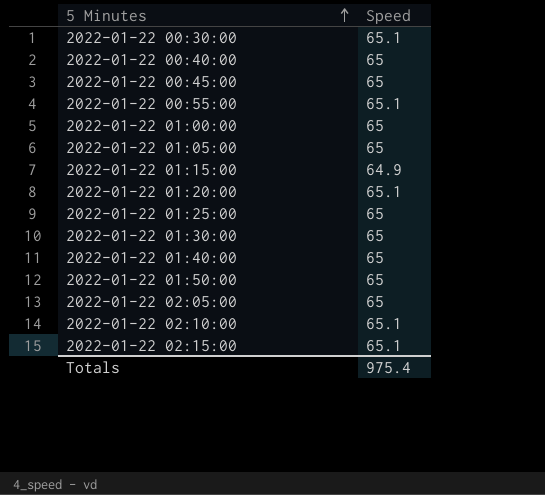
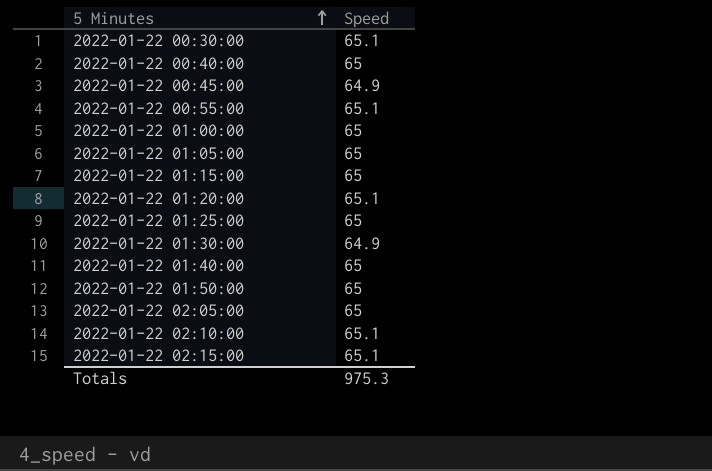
2022-01-22 00:45:00 | Speed: 65 -> 64.9
2022-01-22 01:15:00 | Speed: 64.9 -> 65
2022-01-22 01:30:00 | Speed: 65 -> 64.9
Totals | Speed: 975.4 -> 975.3

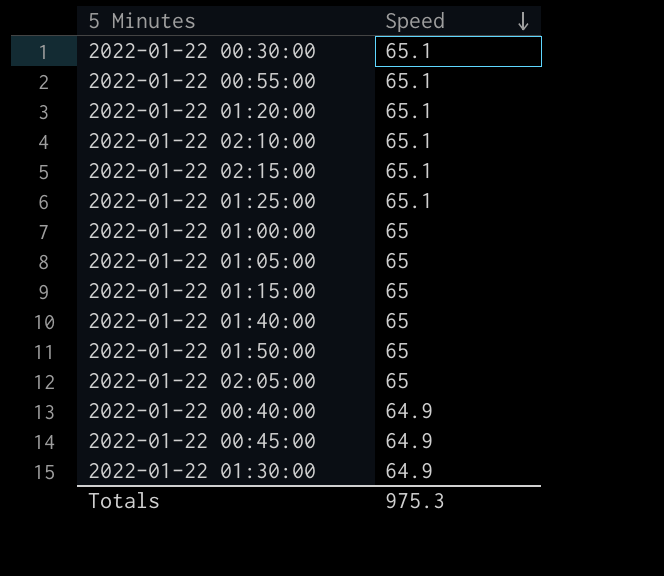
row order: 5 Minutes ascending -> Speed descending
2022-01-22 01:25:00 | Speed: 65 -> 65.1
2022-01-22 00:40:00 | Speed: 65 -> 64.9

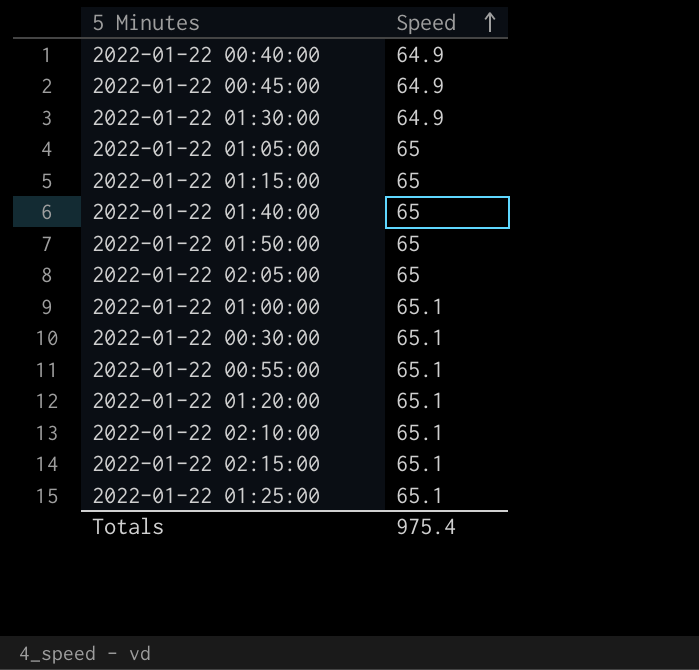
row order: Speed descending -> Speed ascending
2022-01-22 01:00:00 | Speed: 65 -> 65.1
Totals | Speed: 975.3 -> 975.4

